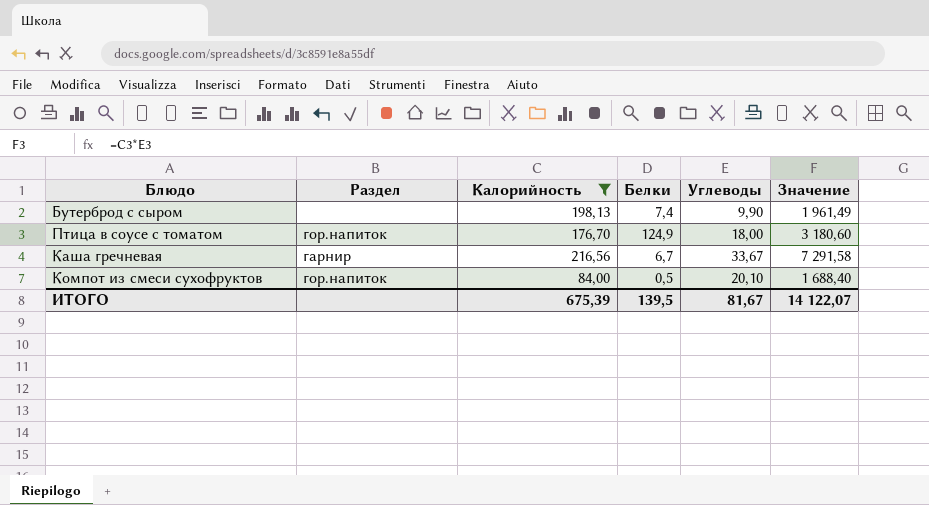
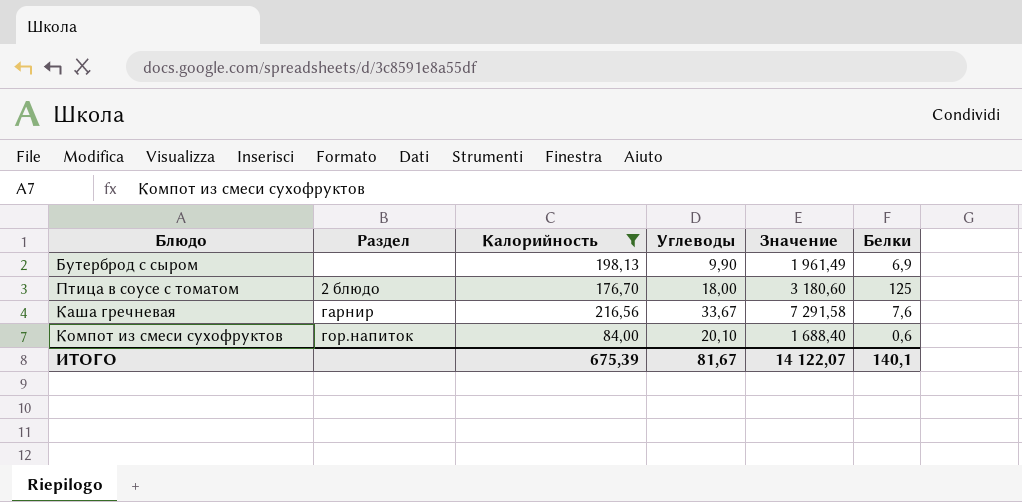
column Белки | position: 4 -> 6
Бутерброд с сыром | Белки: 7,4 -> 6,9
Птица в соусе с томатом | Раздел: гор.напиток -> 2 блюдо
Птица в соусе с томатом | Белки: 124,9 -> 125
Каша гречневая | Белки: 6,7 -> 7,6
Компот из смеси сухофруктов | Белки: 0,5 -> 0,6
ИТОГО | Белки: 139,5 -> 140,1

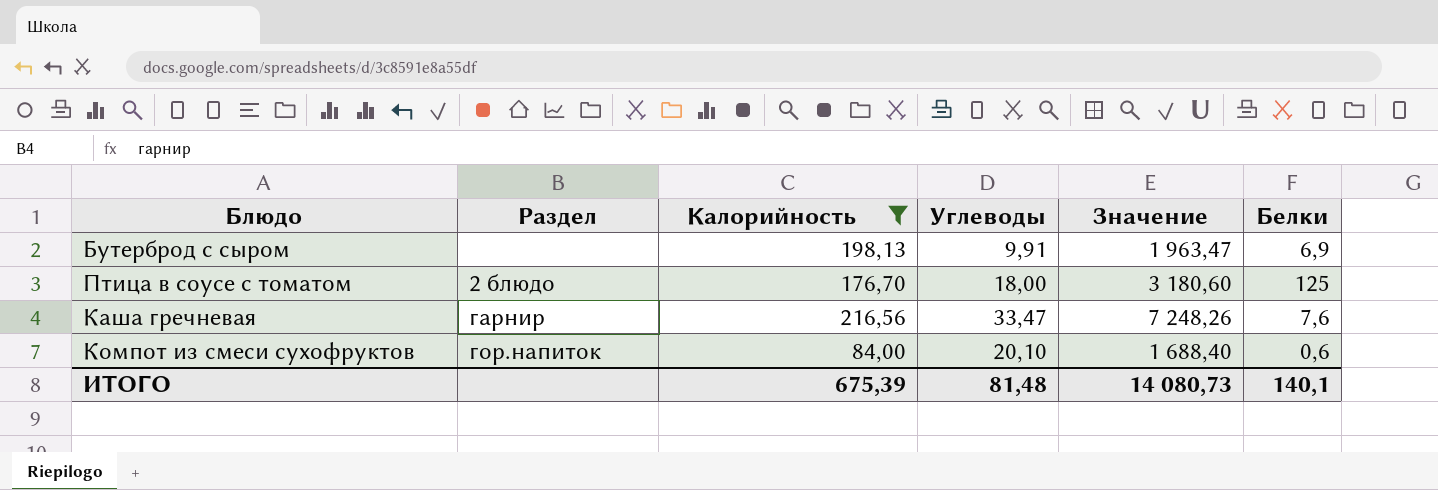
Бутерброд с сыром | Углеводы: 9,90 -> 9,91
Бутерброд с сыром | Значение: 1 961,49 -> 1 963,47
Каша гречневая | Углеводы: 33,67 -> 33,47
Каша гречневая | Значение: 7 291,58 -> 7 248,26
ИТОГО | Углеводы: 81,67 -> 81,48
ИТОГО | Значение: 14 122,07 -> 14 080,73

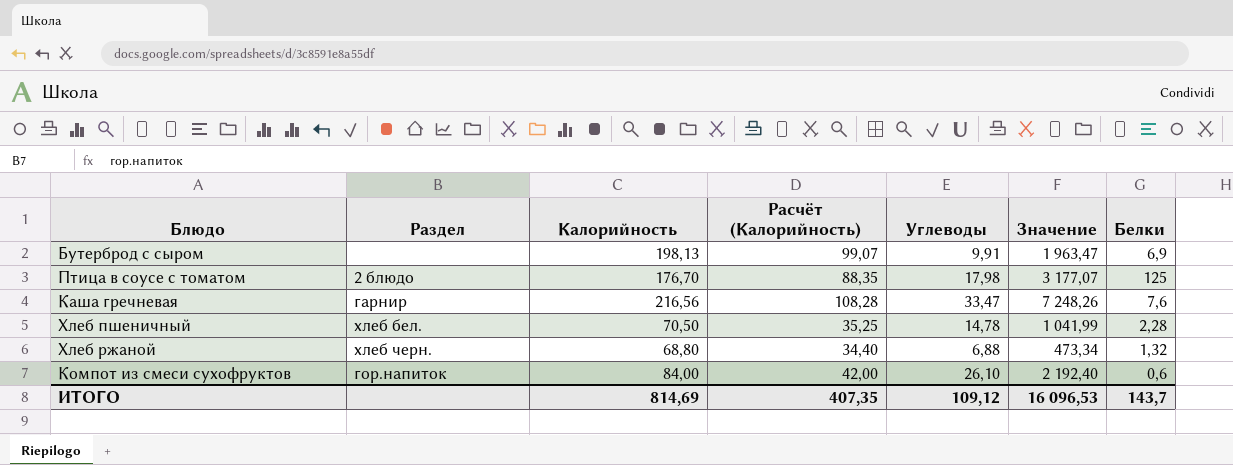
filter: Калорийность >= 84,00 -> none
column Расчёт (Калорийность) | formula: none -> [Калорийность] * 0,5
Птица в соусе с томатом | Углеводы: 18,00 -> 17,98
Птица в соусе с томатом | Значение: 3 180,60 -> 3 177,07
Компот из смеси сухофруктов | Углеводы: 20,10 -> 26,10
Компот из смеси сухофруктов | Значение: 1 688,40 -> 2 192,40
ИТОГО | Калорийность: 675,39 -> 814,69
ИТОГО | Углеводы: 81,48 -> 109,12
ИТОГО | Значение: 14 080,73 -> 16 096,53
ИТОГО | Белки: 140,1 -> 143,7

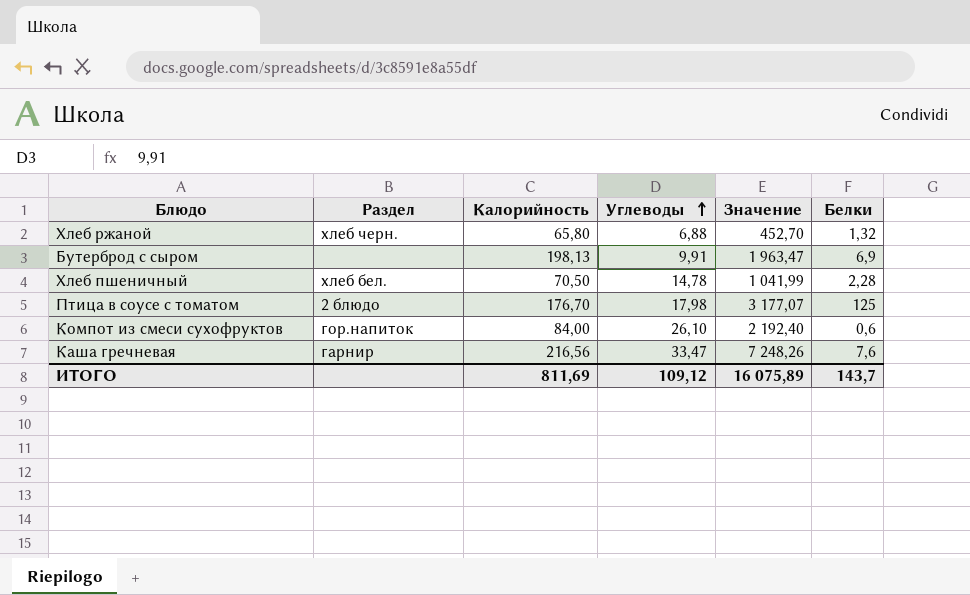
row order: none -> Углеводы ascending
column Расчёт (Калорийность) | formula: [Калорийность] * 0,5 -> none
Хлеб ржаной | Калорийность: 68,80 -> 65,80
Хлеб ржаной | Значение: 473,34 -> 452,70
ИТОГО | Калорийность: 814,69 -> 811,69
ИТОГО | Значение: 16 096,53 -> 16 075,89

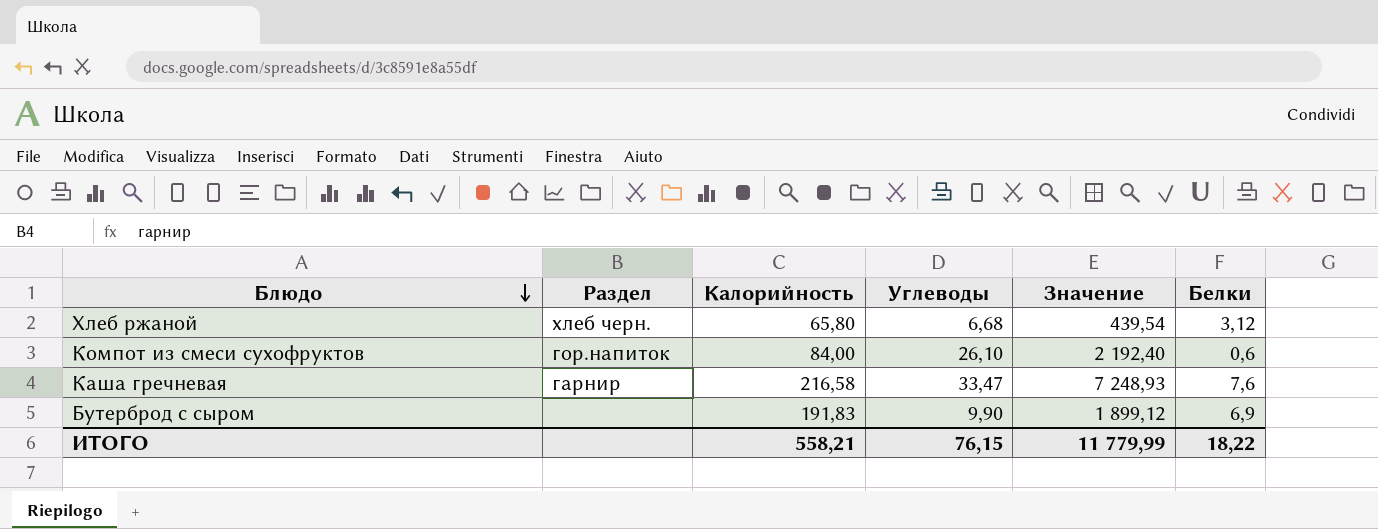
row order: Углеводы ascending -> Блюдо descending
row Хлеб пшеничный: хлеб бел. | 70,50 | 14,78 | 1 041,99 | 2,28 -> none
row Птица в соусе с томатом: 2 блюдо | 176,70 | 17,98 | 3 177,07 | 125 -> none
Хлеб ржаной | Углеводы: 6,88 -> 6,68
Хлеб ржаной | Значение: 452,70 -> 439,54
Хлеб ржаной | Белки: 1,32 -> 3,12
Каша гречневая | Калорийность: 216,56 -> 216,58
Каша гречневая | Значение: 7 248,26 -> 7 248,93
Бутерброд с сыром | Калорийность: 198,13 -> 191,83
Бутерброд с сыром | Углеводы: 9,91 -> 9,90
Бутерброд с сыром | Значение: 1 963,47 -> 1 899,12
ИТОГО | Калорийность: 811,69 -> 558,21
ИТОГО | Углеводы: 109,12 -> 76,15
ИТОГО | Значение: 16 075,89 -> 11 779,99
ИТОГО | Белки: 143,7 -> 18,22

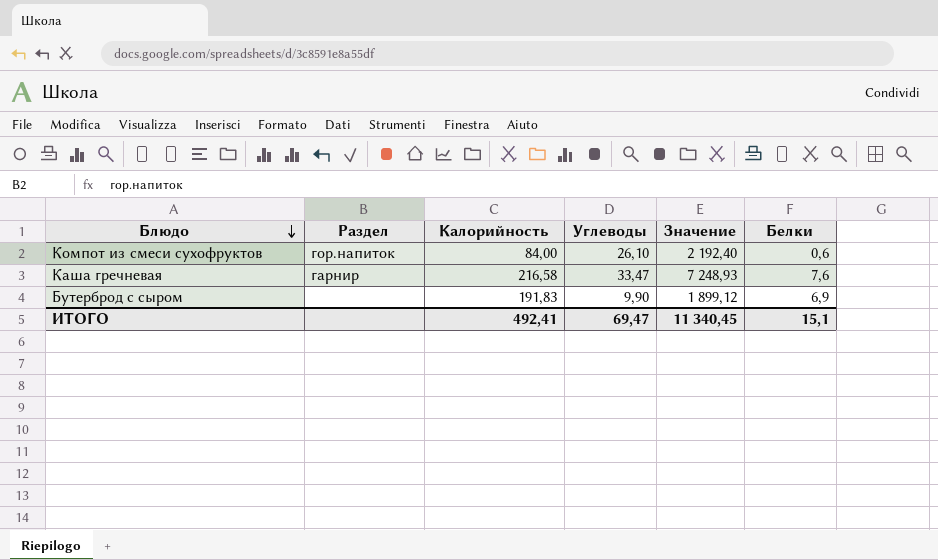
row Хлеб ржаной: хлеб черн. | 65,80 | 6,68 | 439,54 | 3,12 -> none
ИТОГО | Калорийность: 558,21 -> 492,41
ИТОГО | Углеводы: 76,15 -> 69,47
ИТОГО | Значение: 11 779,99 -> 11 340,45
ИТОГО | Белки: 18,22 -> 15,1

